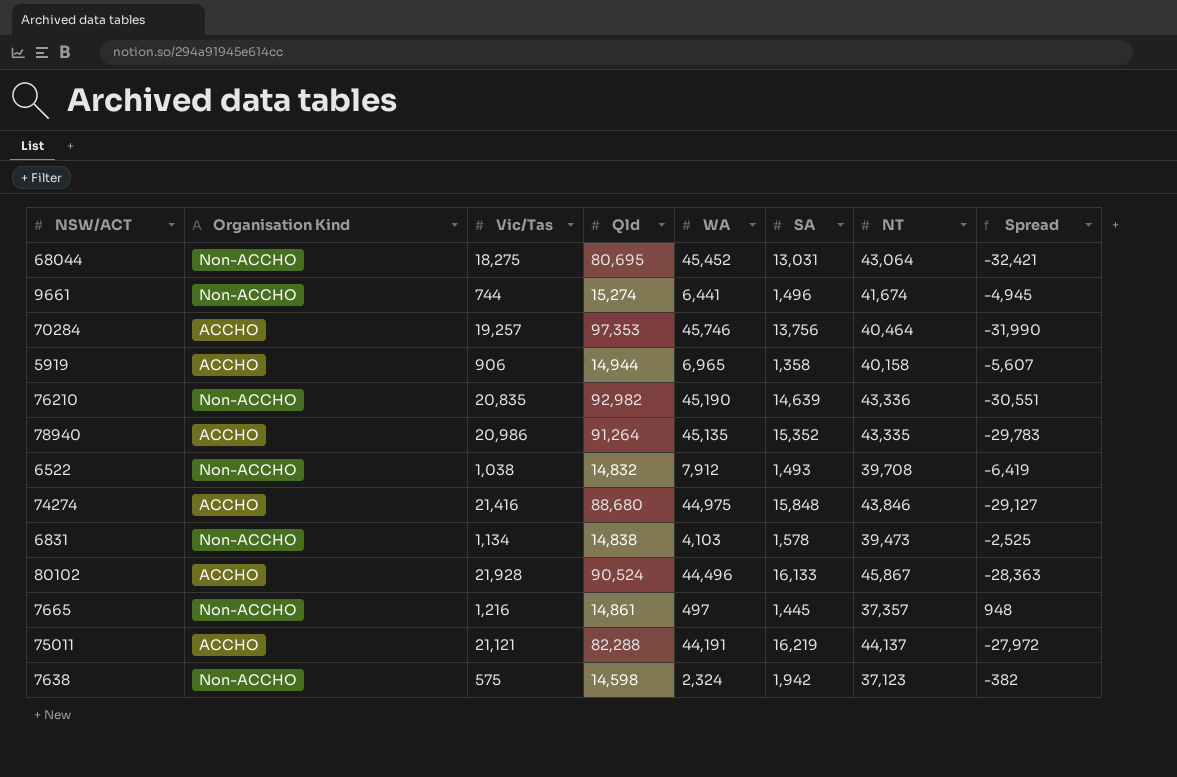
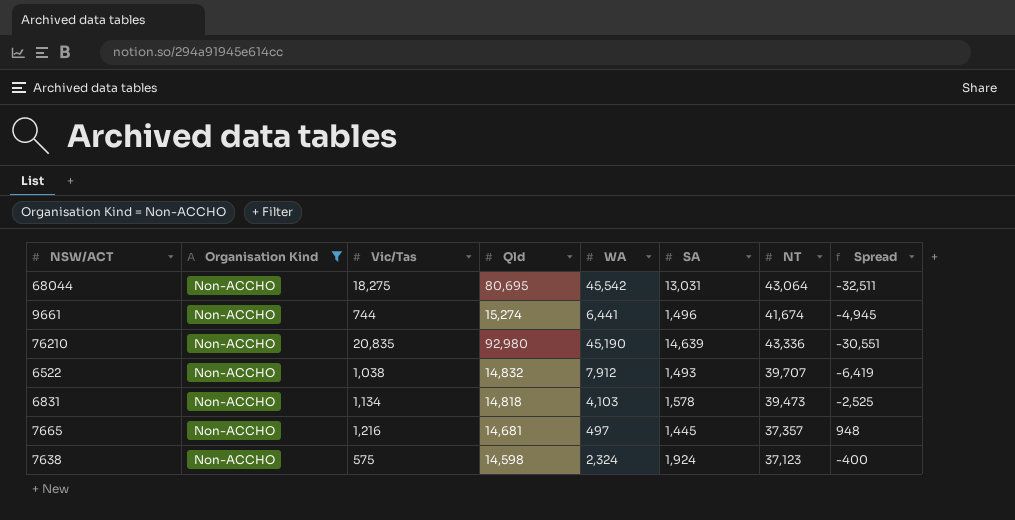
filter: none -> Organisation Kind = Non-ACCHO
68044 | WA: 45,452 -> 45,542
68044 | Spread: -32,421 -> -32,511
76210 | Qld: 92,982 -> 92,980
6522 | NT: 39,708 -> 39,707
6831 | Qld: 14,838 -> 14,818
7665 | Qld: 14,861 -> 14,681
7638 | SA: 1,942 -> 1,924
7638 | Spread: -382 -> -400

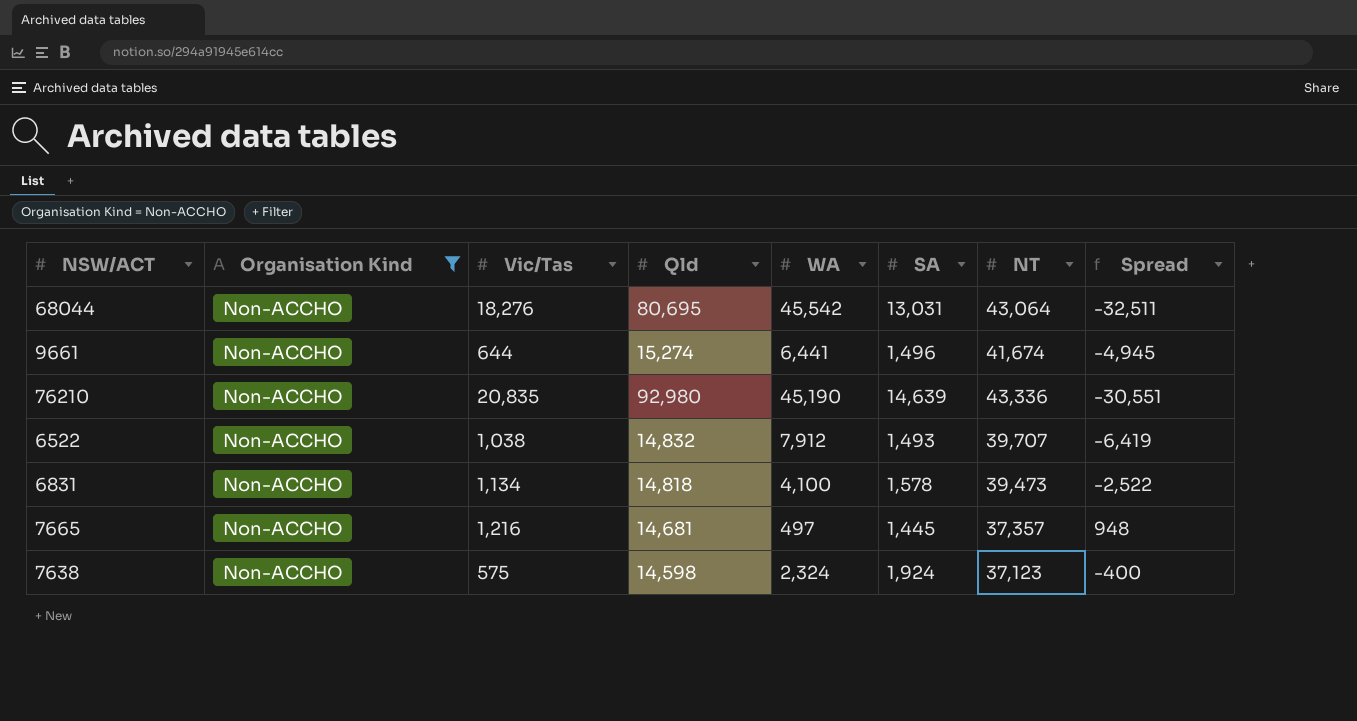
68044 | Vic/Tas: 18,275 -> 18,276
9661 | Vic/Tas: 744 -> 644
6831 | WA: 4,103 -> 4,100
6831 | Spread: -2,525 -> -2,522

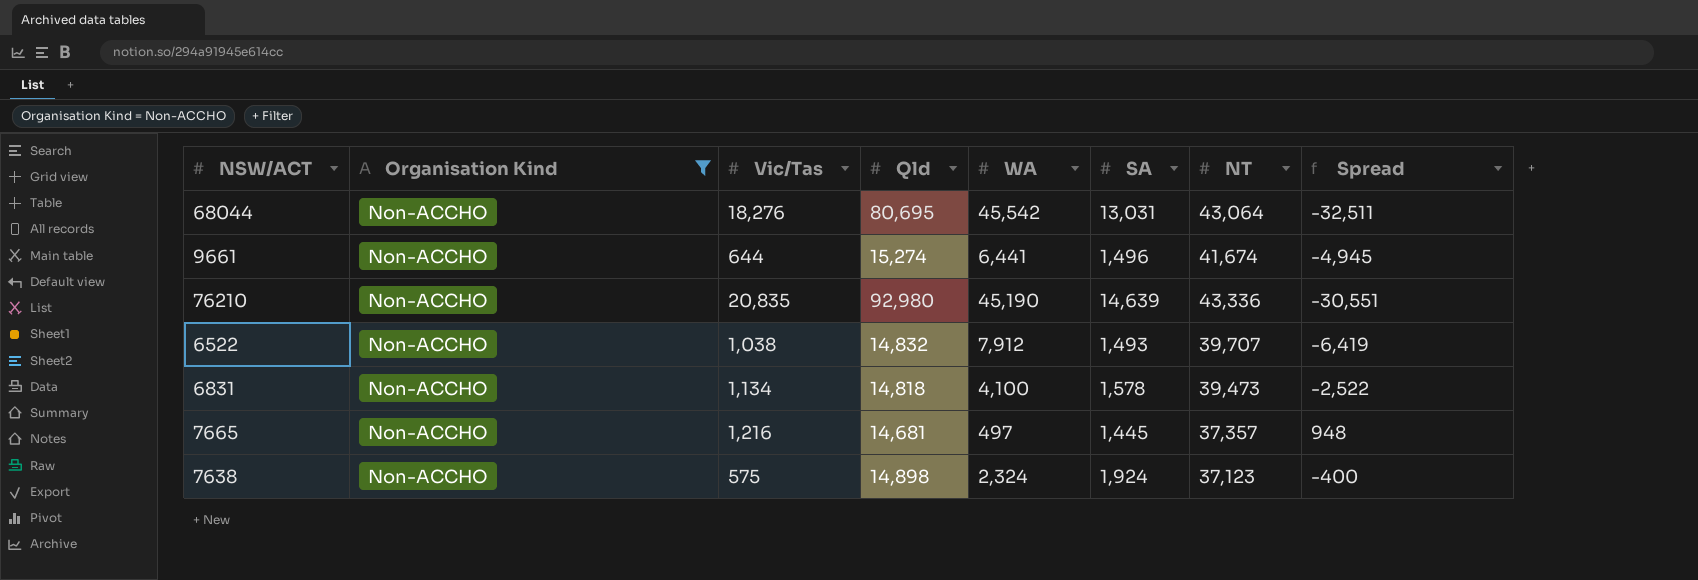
7638 | Qld: 14,598 -> 14,898

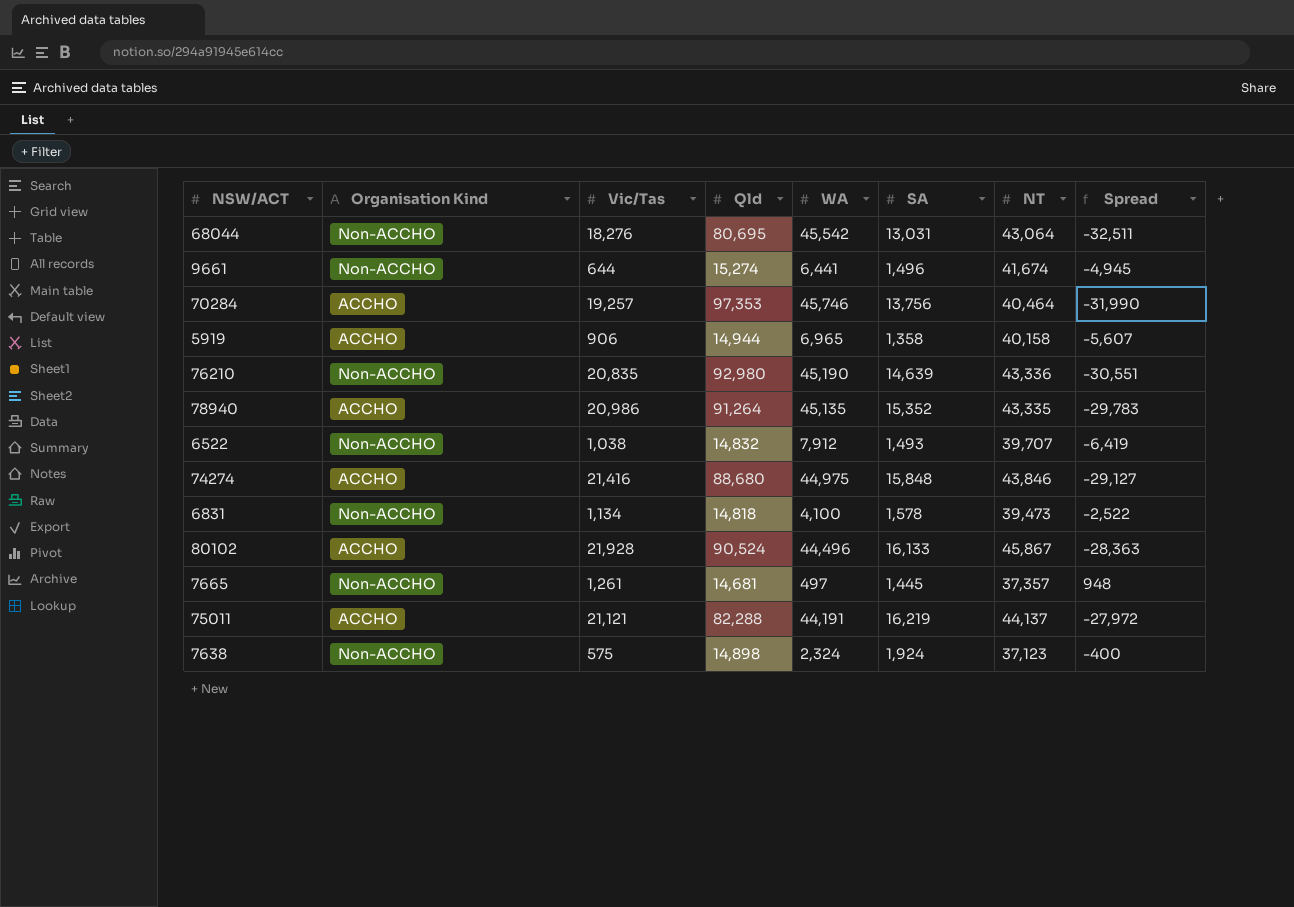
filter: Organisation Kind = Non-ACCHO -> none
7665 | Vic/Tas: 1,216 -> 1,261

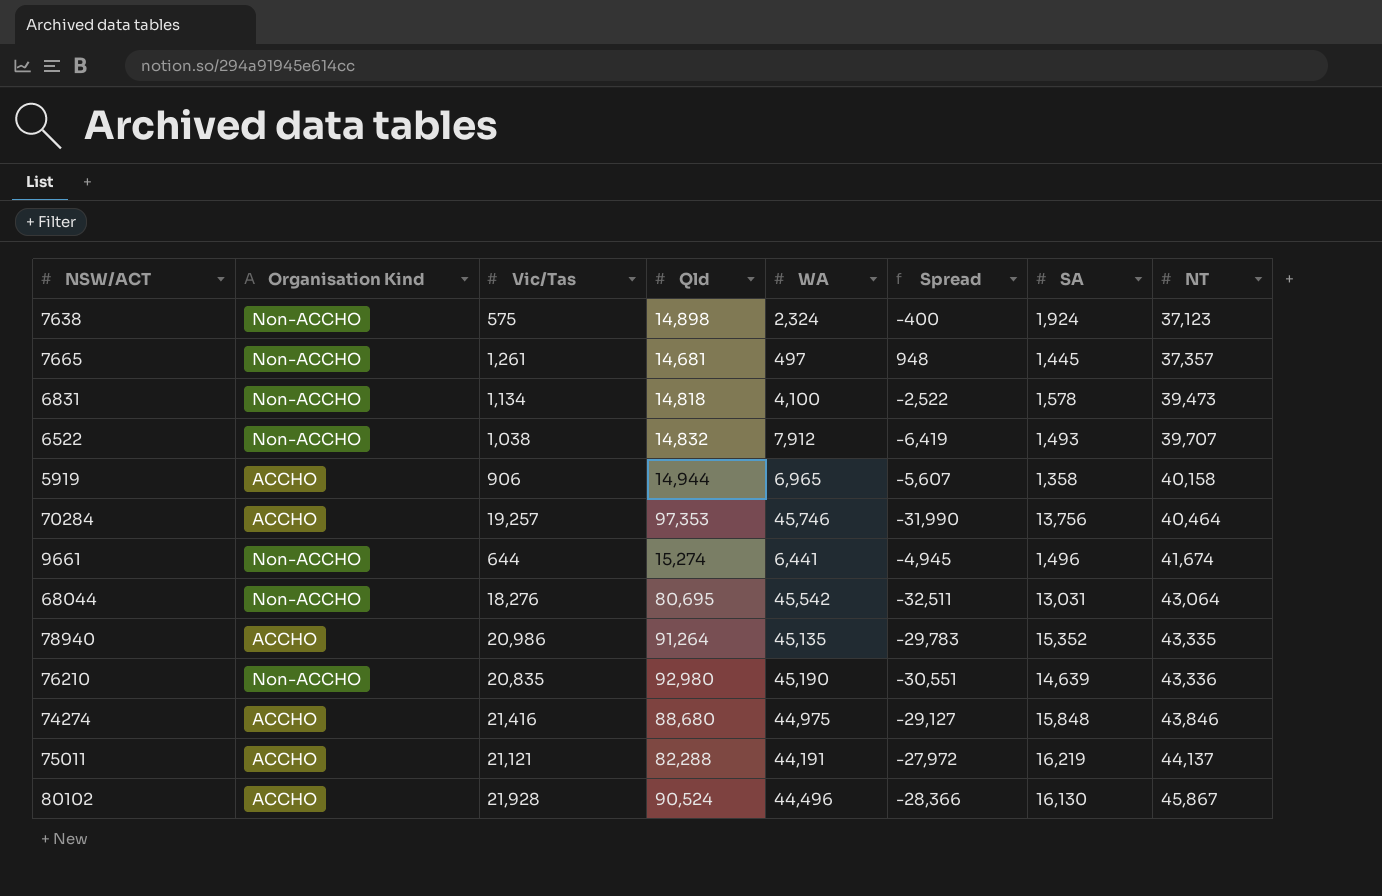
row order: none -> NT ascending
column Spread | position: 8 -> 6
80102 | Spread: -28,363 -> -28,366
80102 | SA: 16,133 -> 16,130

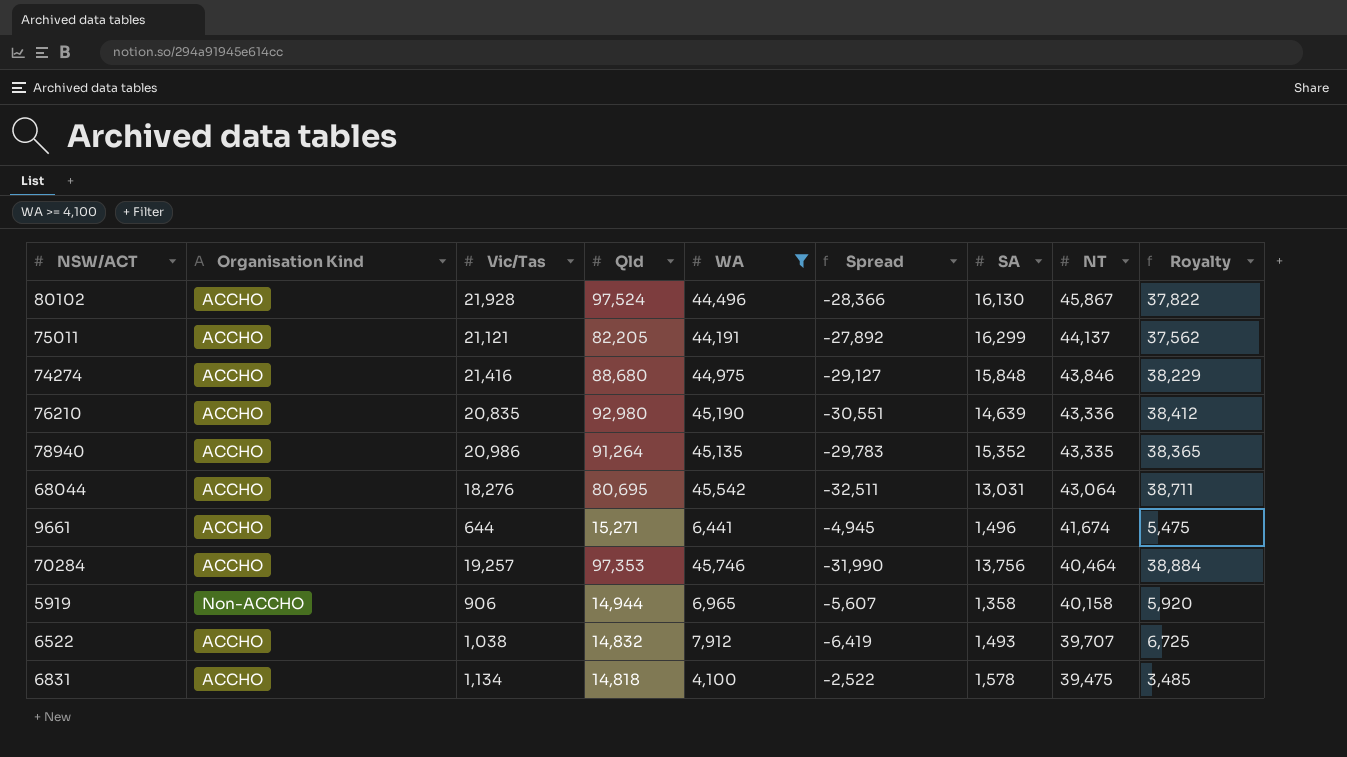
filter: none -> WA >= 4,100
row order: NT ascending -> NT descending
column Royalty | formula: none -> [WA] * 0.85
80102 | Qld: 90,524 -> 97,524
75011 | Qld: 82,288 -> 82,205
75011 | Spread: -27,972 -> -27,892
75011 | SA: 16,219 -> 16,299
76210 | Organisation Kind: Non-ACCHO -> ACCHO
68044 | Organisation Kind: Non-ACCHO -> ACCHO
9661 | Organisation Kind: Non-ACCHO -> ACCHO
9661 | Qld: 15,274 -> 15,271
5919 | Organisation Kind: ACCHO -> Non-ACCHO
6522 | Organisation Kind: Non-ACCHO -> ACCHO
6831 | Organisation Kind: Non-ACCHO -> ACCHO
6831 | NT: 39,473 -> 39,475

